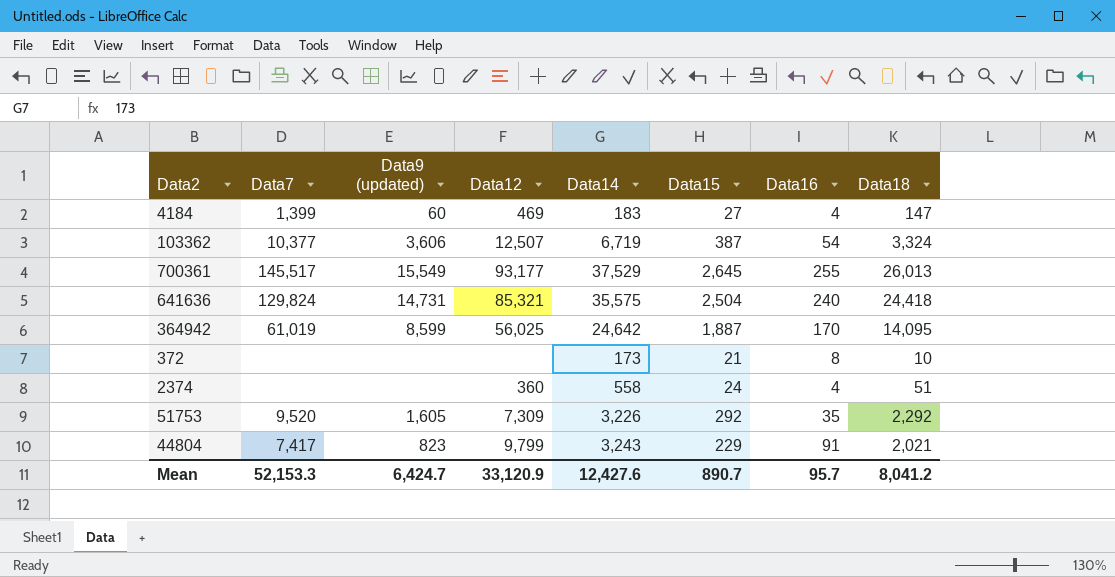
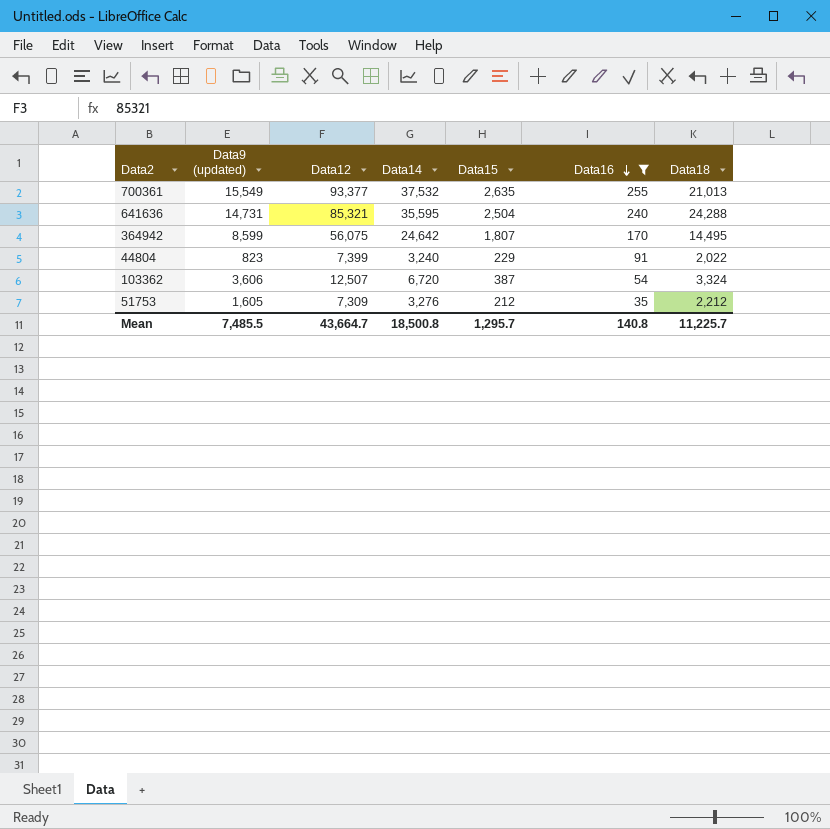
filter: none -> Data16 >= 35
row order: none -> Data16 descending
column Data7 | position: 2 -> none
700361 | Data12: 93,177 -> 93,377
700361 | Data14: 37,529 -> 37,532
700361 | Data15: 2,645 -> 2,635
700361 | Data18: 26,013 -> 21,013
641636 | Data14: 35,575 -> 35,595
641636 | Data18: 24,418 -> 24,288
364942 | Data12: 56,025 -> 56,075
364942 | Data15: 1,887 -> 1,807
364942 | Data18: 14,095 -> 14,495
44804 | Data12: 9,799 -> 7,399
44804 | Data14: 3,243 -> 3,240
44804 | Data18: 2,021 -> 2,022
103362 | Data14: 6,719 -> 6,720
51753 | Data14: 3,226 -> 3,276
51753 | Data15: 292 -> 212
51753 | Data18: 2,292 -> 2,212
Mean | Data9 (updated): 6,424.7 -> 7,485.5
Mean | Data12: 33,120.9 -> 43,664.7
Mean | Data14: 12,427.6 -> 18,500.8
Mean | Data15: 890.7 -> 1,295.7
Mean | Data16: 95.7 -> 140.8
Mean | Data18: 8,041.2 -> 11,225.7

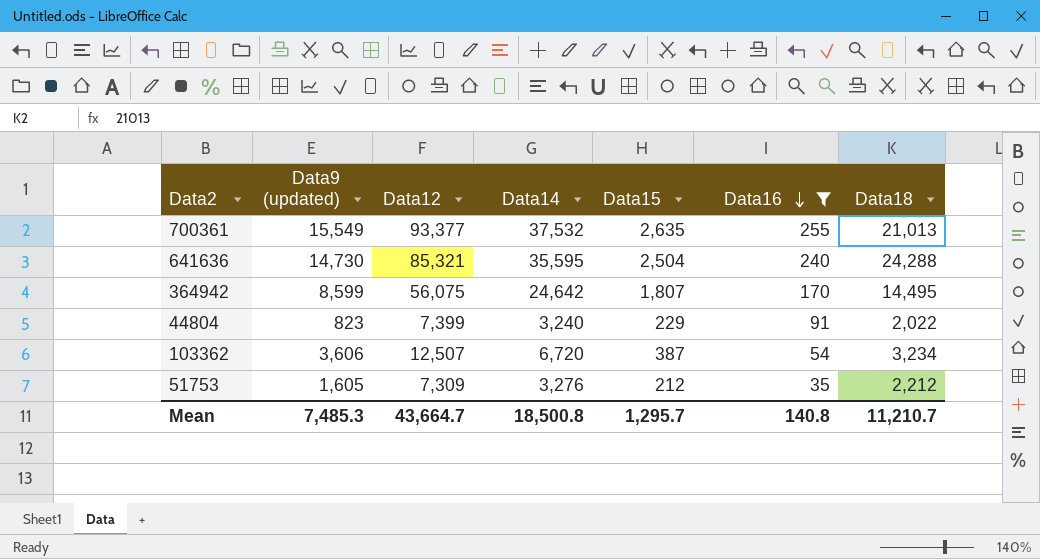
641636 | Data9 (updated): 14,731 -> 14,730
103362 | Data18: 3,324 -> 3,234
Mean | Data9 (updated): 7,485.5 -> 7,485.3
Mean | Data18: 11,225.7 -> 11,210.7

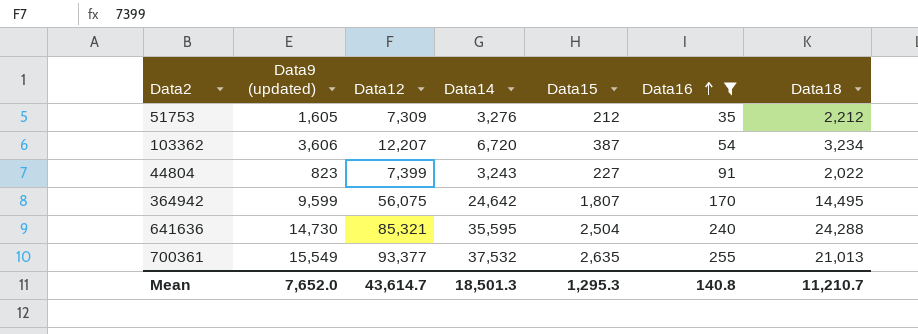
row order: Data16 descending -> Data16 ascending
103362 | Data12: 12,507 -> 12,207
44804 | Data14: 3,240 -> 3,243
44804 | Data15: 229 -> 227
364942 | Data9 (updated): 8,599 -> 9,599
Mean | Data9 (updated): 7,485.3 -> 7,652.0
Mean | Data12: 43,664.7 -> 43,614.7
Mean | Data14: 18,500.8 -> 18,501.3
Mean | Data15: 1,295.7 -> 1,295.3

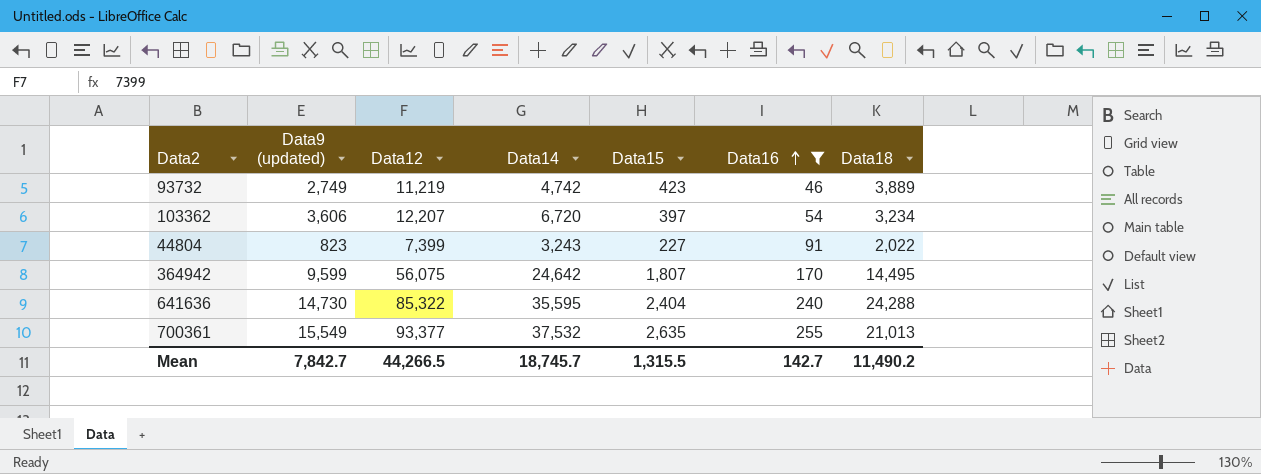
row 51753: 1,605 | 7,309 | 3,276 | 212 | 35 | 2,212 -> none
row 93732: none -> 2,749 | 11,219 | 4,742 | 423 | 46 | 3,889
103362 | Data15: 387 -> 397
641636 | Data12: 85,321 -> 85,322
641636 | Data15: 2,504 -> 2,404
Mean | Data9 (updated): 7,652.0 -> 7,842.7
Mean | Data12: 43,614.7 -> 44,266.5
Mean | Data14: 18,501.3 -> 18,745.7
Mean | Data15: 1,295.3 -> 1,315.5
Mean | Data16: 140.8 -> 142.7
Mean | Data18: 11,210.7 -> 11,490.2

